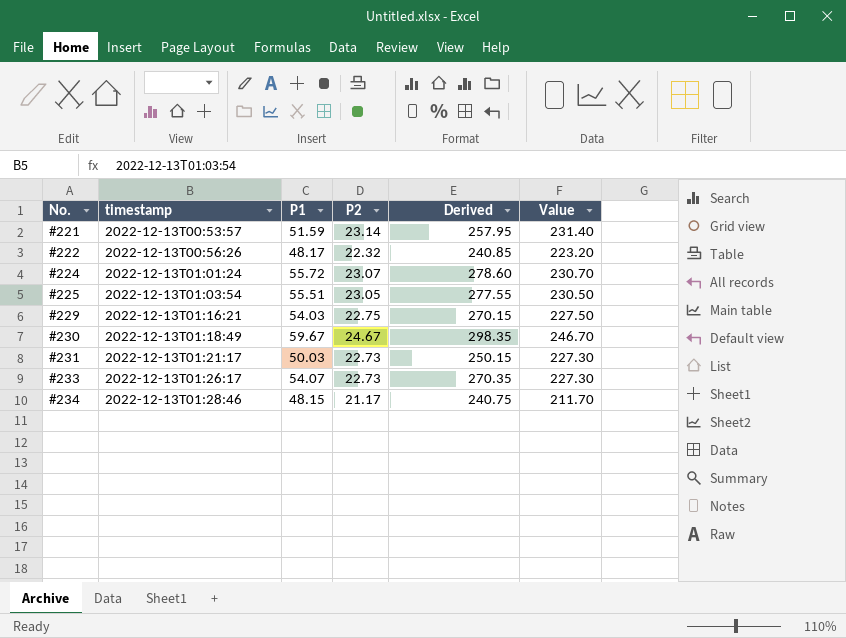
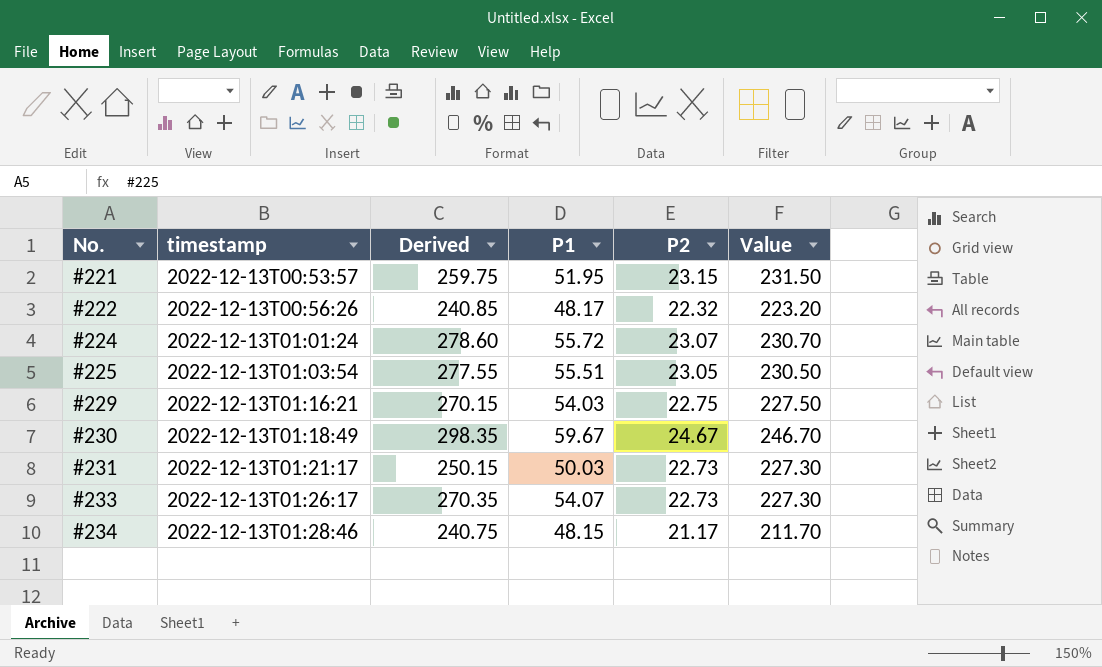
column Derived | position: 5 -> 3
#221 | Derived: 257.95 -> 259.75
#221 | P1: 51.59 -> 51.95
#221 | P2: 23.14 -> 23.15
#221 | Value: 231.40 -> 231.50

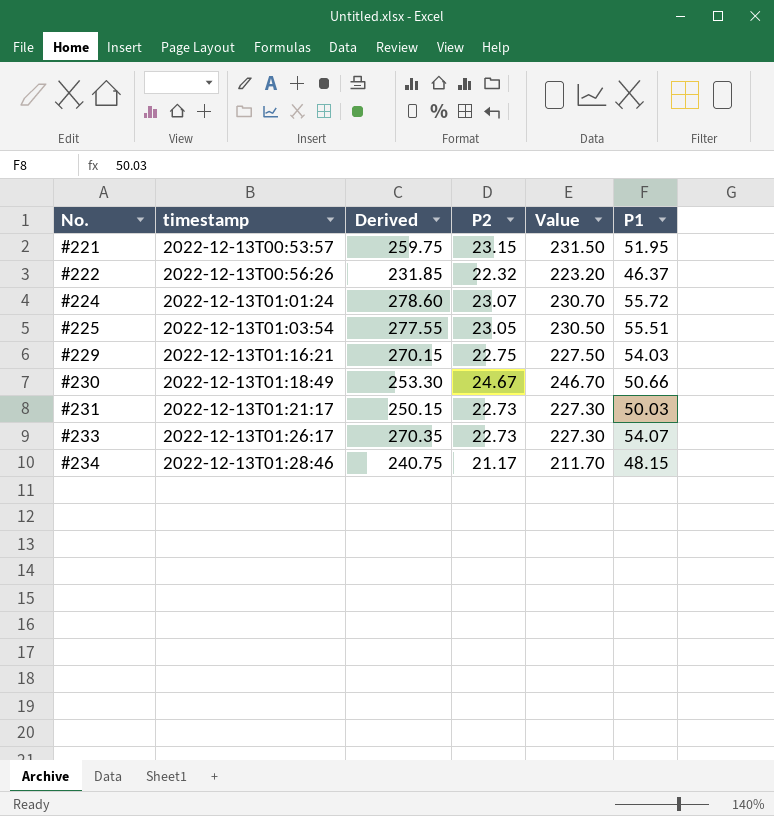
column P1 | position: 4 -> 6
#222 | Derived: 240.85 -> 231.85
#222 | P1: 48.17 -> 46.37
#230 | Derived: 298.35 -> 253.30
#230 | P1: 59.67 -> 50.66

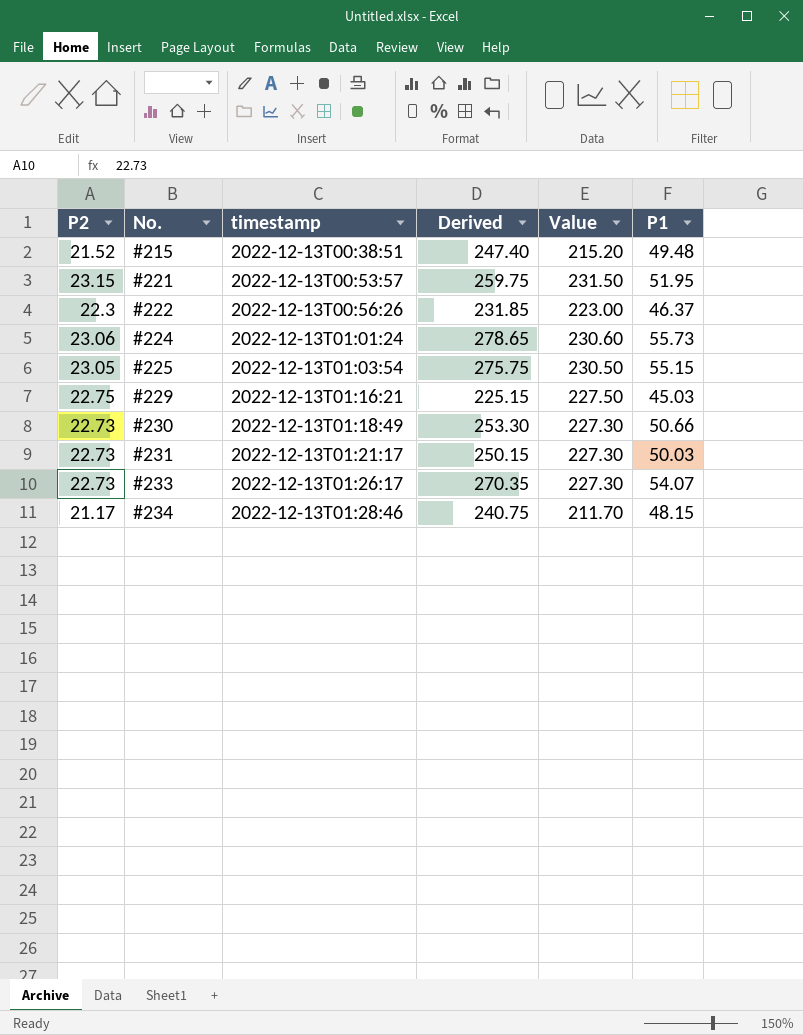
column P2 | position: 4 -> 1
row #215: none -> 21.52 | 2022-12-13T00:38:51 | 247.40 | 215.20 | 49.48
#222 | P2: 22.32 -> 22.3
#222 | Value: 223.20 -> 223.00
#224 | P2: 23.07 -> 23.06
#224 | Derived: 278.60 -> 278.65
#224 | Value: 230.70 -> 230.60
#224 | P1: 55.72 -> 55.73
#225 | Derived: 277.55 -> 275.75
#225 | P1: 55.51 -> 55.15
#229 | Derived: 270.15 -> 225.15
#229 | P1: 54.03 -> 45.03
#230 | P2: 24.67 -> 22.73
#230 | Value: 246.70 -> 227.30

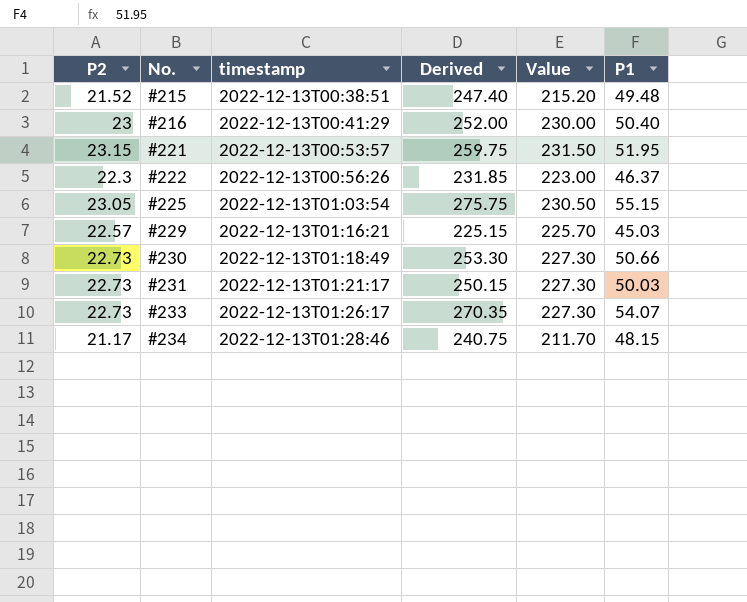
row #224: 23.06 | 2022-12-13T01:01:24 | 278.65 | 230.60 | 55.73 -> none
row #216: none -> 23 | 2022-12-13T00:41:29 | 252.00 | 230.00 | 50.40
#229 | P2: 22.75 -> 22.57
#229 | Value: 227.50 -> 225.70

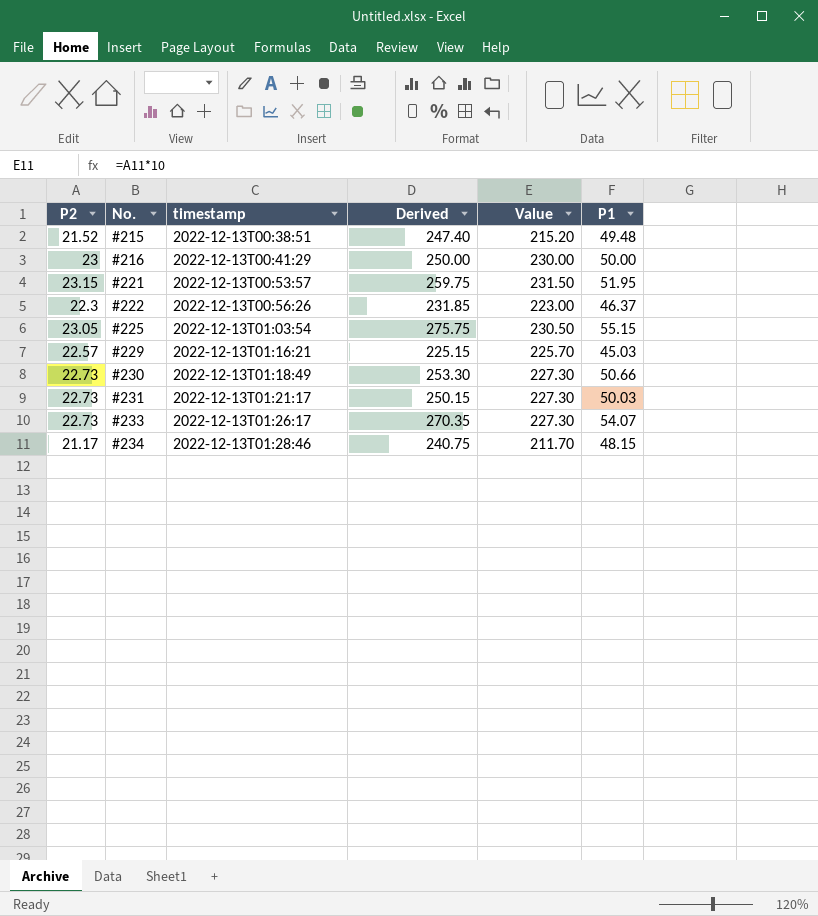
#216 | Derived: 252.00 -> 250.00
#216 | P1: 50.40 -> 50.00

